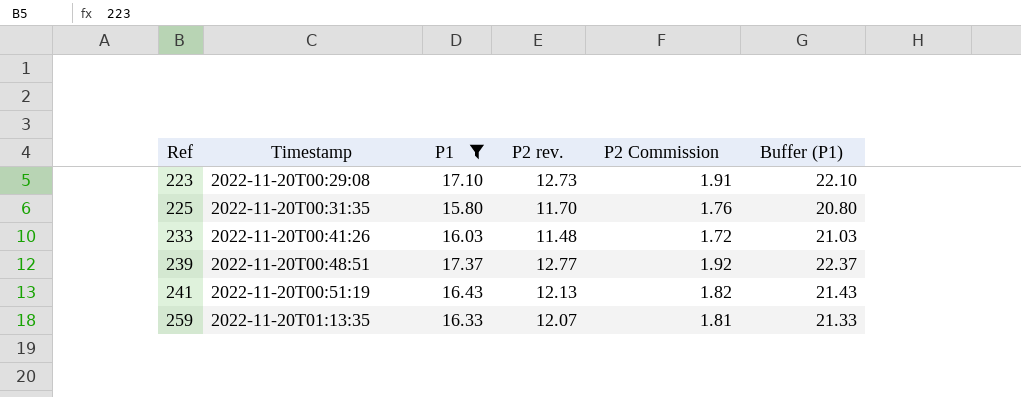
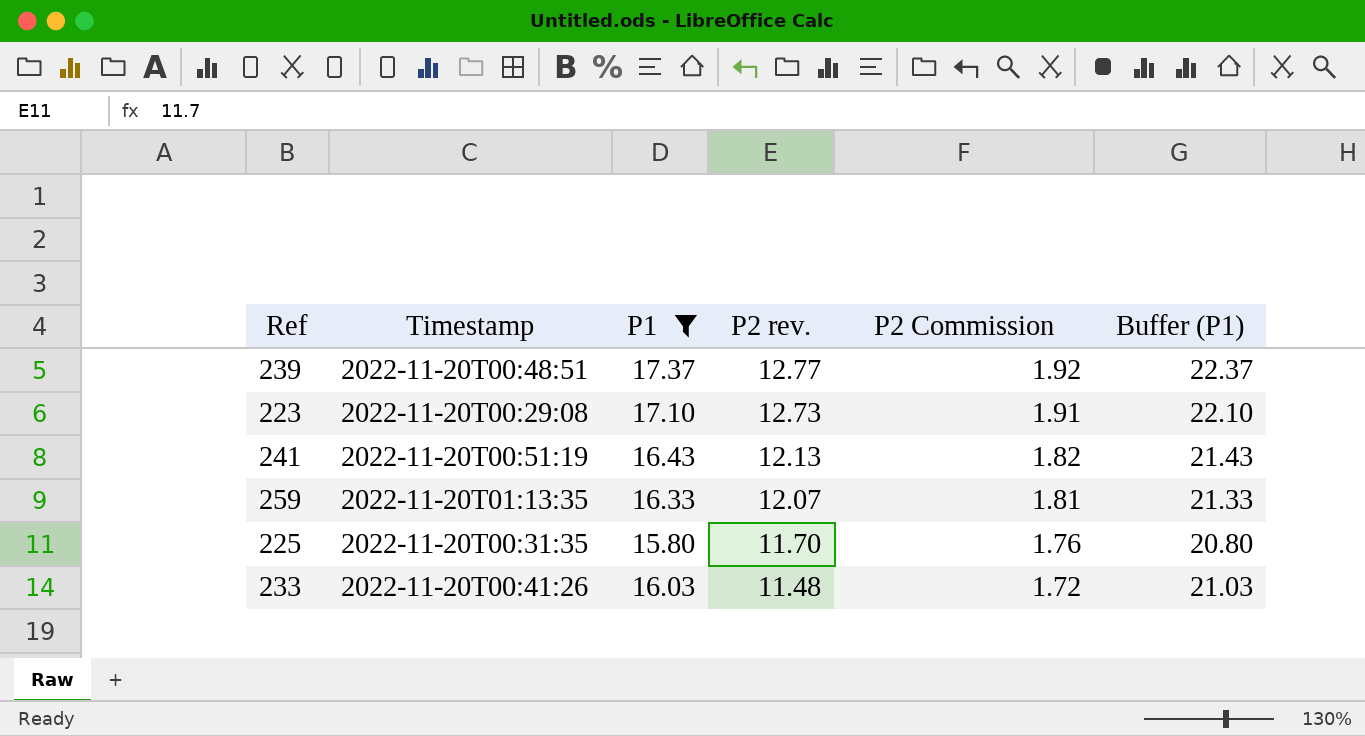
row order: Ref ascending -> P2 rev. descending

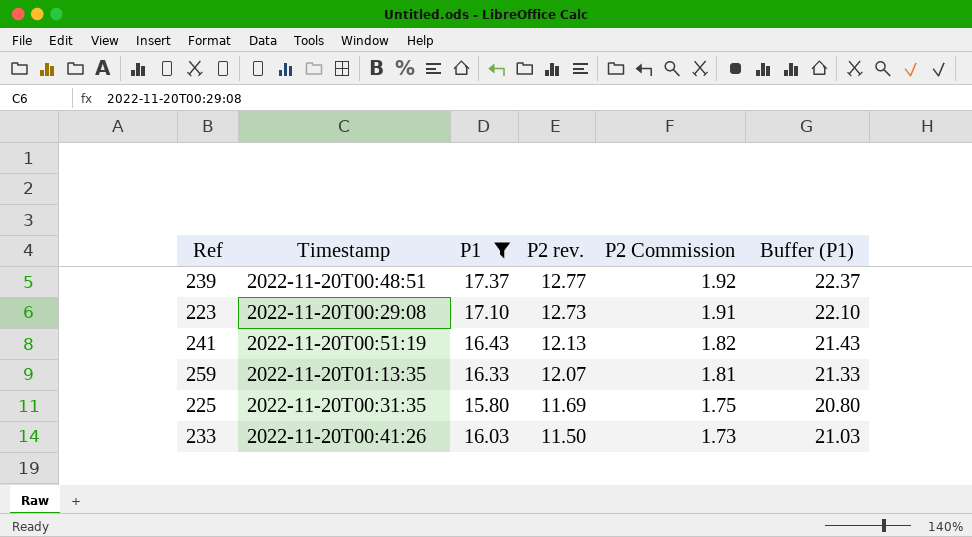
225 | P2 rev.: 11.70 -> 11.69
225 | P2 Commission: 1.76 -> 1.75
233 | P2 rev.: 11.48 -> 11.50
233 | P2 Commission: 1.72 -> 1.73

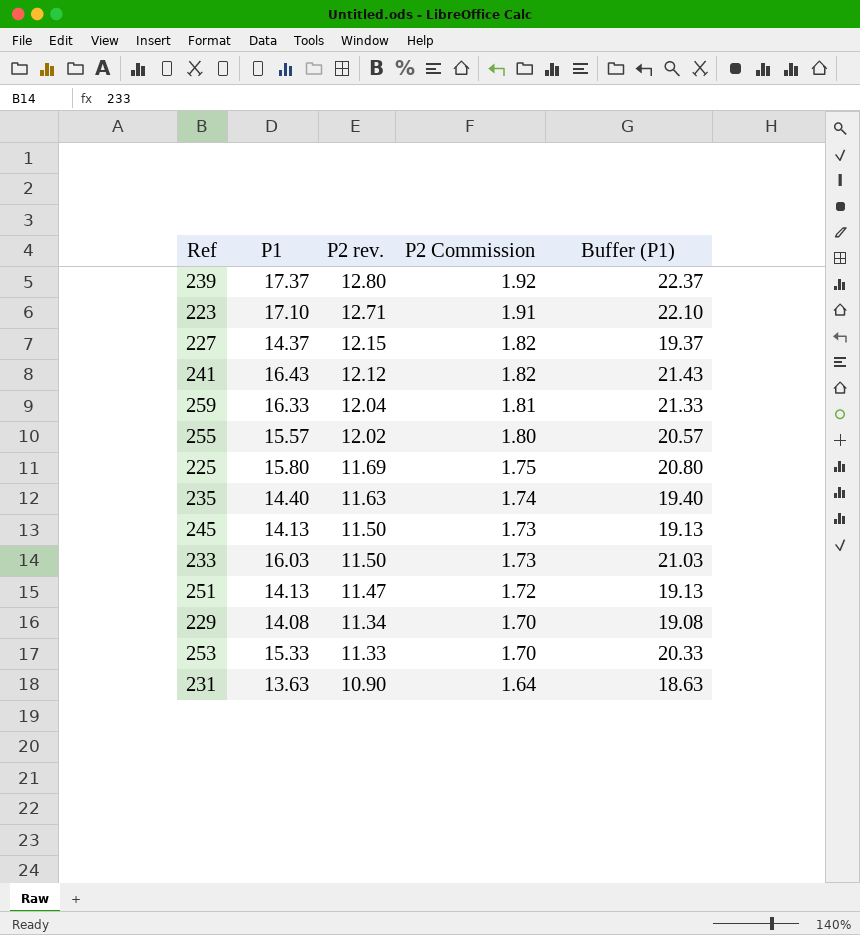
filter: P1 >= 15.80 -> none
column Timestamp | position: 2 -> none
239 | P2 rev.: 12.77 -> 12.80
223 | P2 rev.: 12.73 -> 12.71
241 | P2 rev.: 12.13 -> 12.12
259 | P2 rev.: 12.07 -> 12.04

